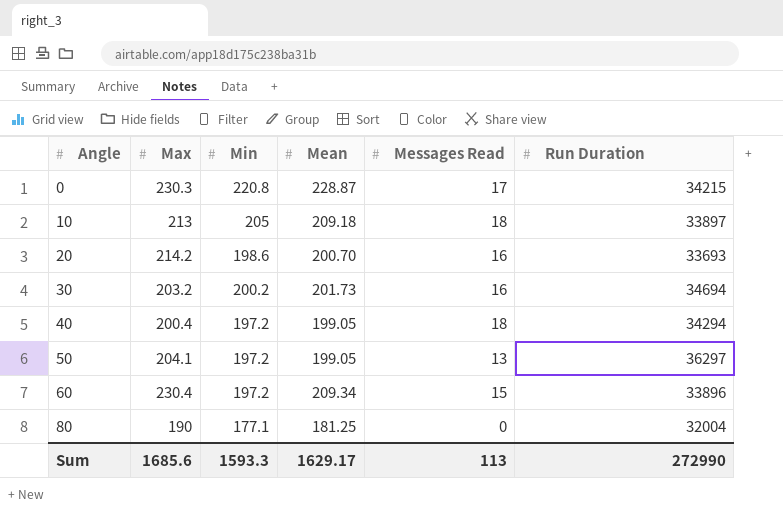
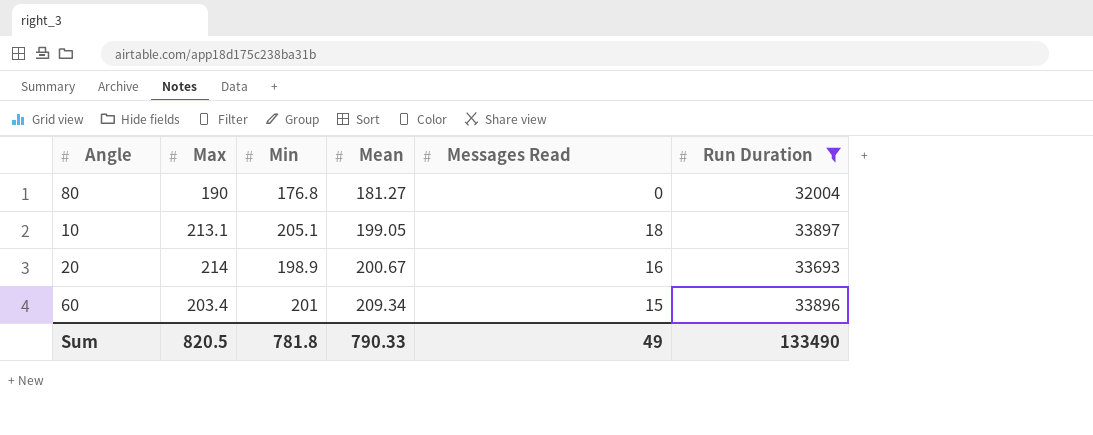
filter: none -> Run Duration <= 33897
row order: Angle ascending -> Mean ascending
80 | Min: 177.1 -> 176.8
80 | Mean: 181.25 -> 181.27
10 | Max: 213 -> 213.1
10 | Min: 205 -> 205.1
10 | Mean: 209.18 -> 199.05
20 | Max: 214.2 -> 214
20 | Min: 198.6 -> 198.9
20 | Mean: 200.70 -> 200.67
60 | Max: 230.4 -> 203.4
60 | Min: 197.2 -> 201
Sum | Max: 1685.6 -> 820.5
Sum | Min: 1593.3 -> 781.8
Sum | Mean: 1629.17 -> 790.33
Sum | Messages Read: 113 -> 49
Sum | Run Duration: 272990 -> 133490

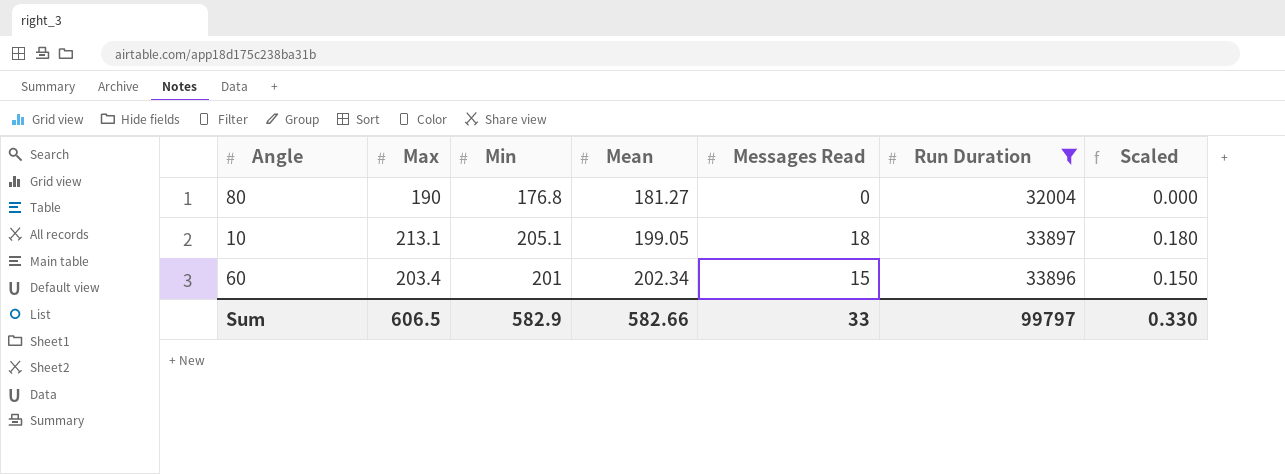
column Scaled | formula: none -> [Messages Read] * 0.01
row 20: 214 | 198.9 | 200.67 | 16 | 33693 -> none
60 | Mean: 209.34 -> 202.34
Sum | Max: 820.5 -> 606.5
Sum | Min: 781.8 -> 582.9
Sum | Mean: 790.33 -> 582.66
Sum | Messages Read: 49 -> 33
Sum | Run Duration: 133490 -> 99797

